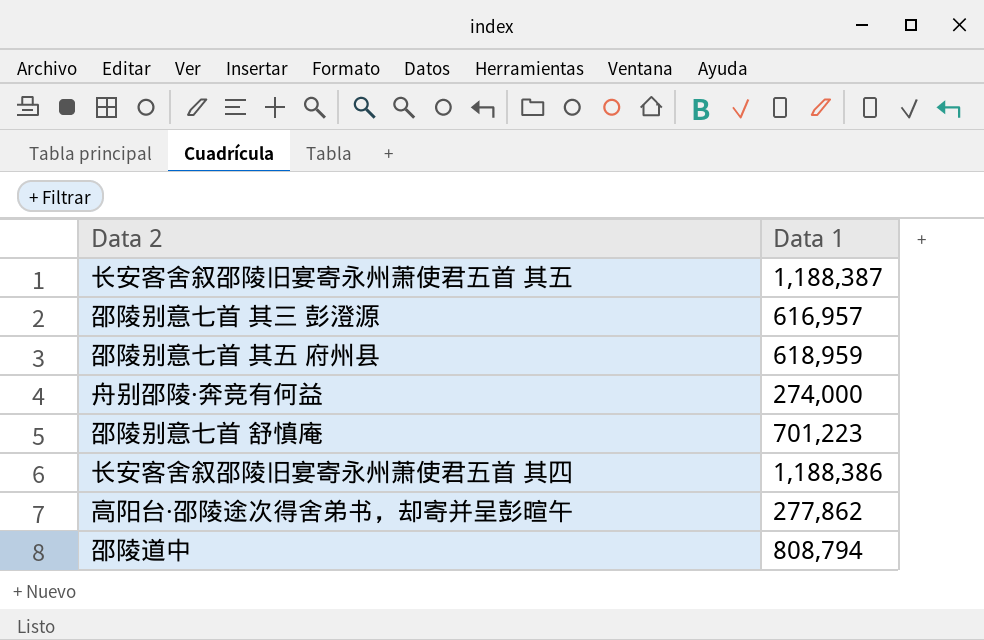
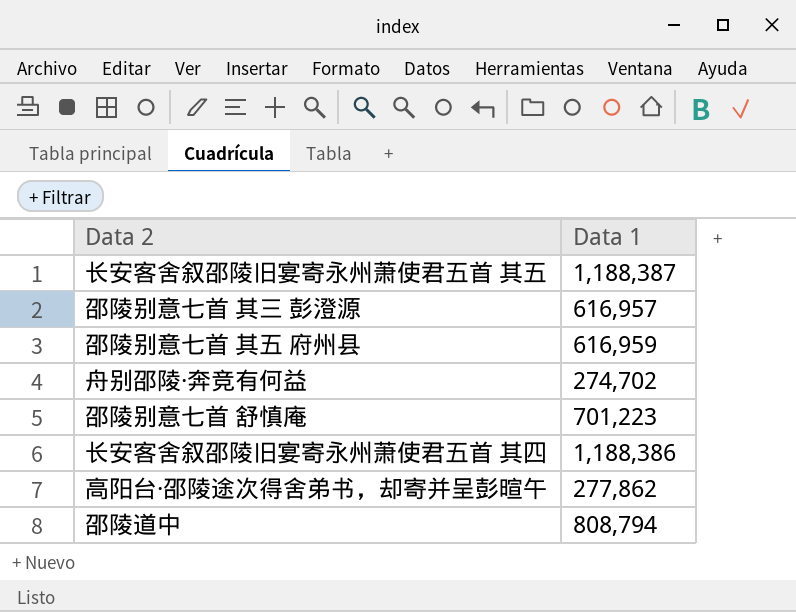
邵陵别意七首 其五 府州县 | Data 1: 618,959 -> 616,959
舟别邵陵·奔竞有何益 | Data 1: 274,000 -> 274,702

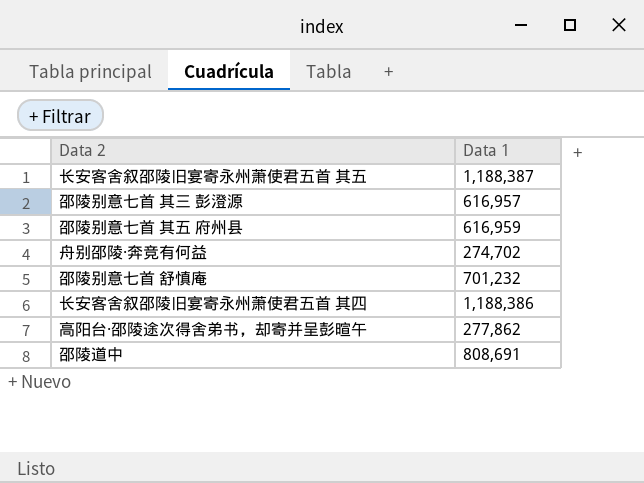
邵陵别意七首 舒慎庵 | Data 1: 701,223 -> 701,232
邵陵道中 | Data 1: 808,794 -> 808,691

